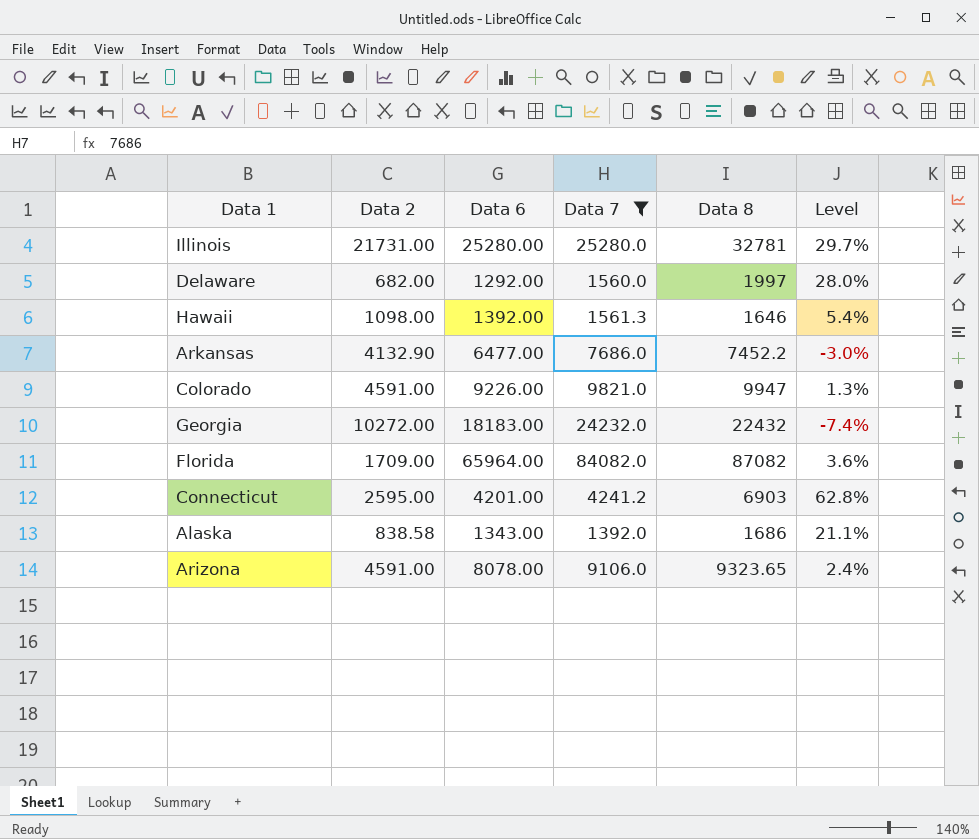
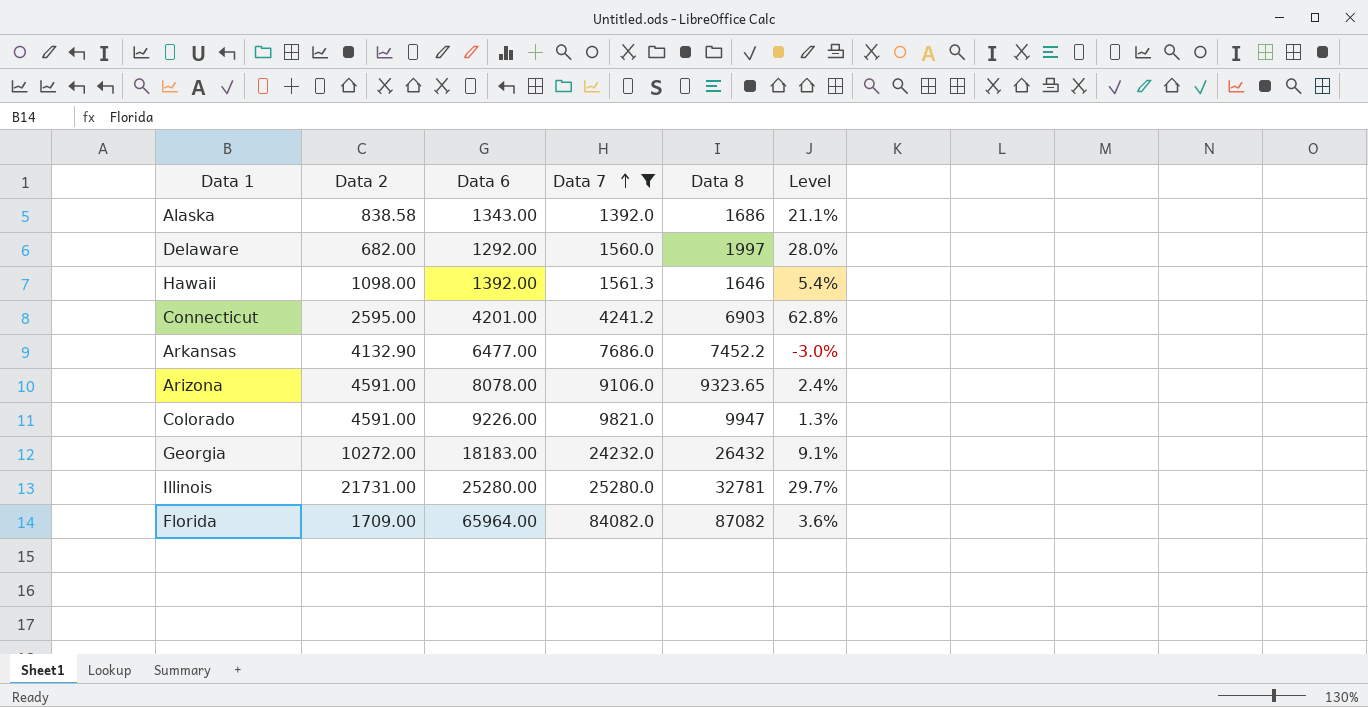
row order: none -> Data 7 ascending
Georgia | Data 8: 22432 -> 26432
Georgia | Level: -7.4% -> 9.1%

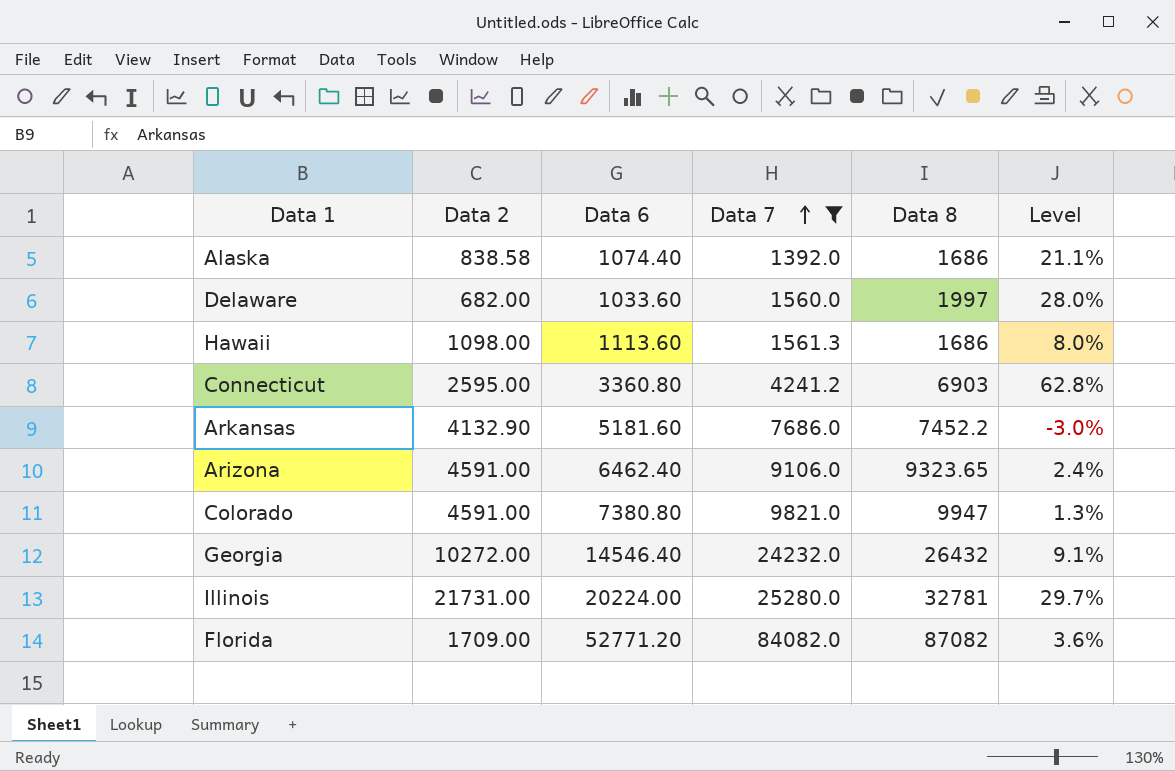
Alaska | Data 6: 1343.00 -> 1074.40
Delaware | Data 6: 1292.00 -> 1033.60
Hawaii | Data 6: 1392.00 -> 1113.60
Hawaii | Data 8: 1646 -> 1686
Hawaii | Level: 5.4% -> 8.0%
Connecticut | Data 6: 4201.00 -> 3360.80
Arkansas | Data 6: 6477.00 -> 5181.60
Arizona | Data 6: 8078.00 -> 6462.40
Colorado | Data 6: 9226.00 -> 7380.80
Georgia | Data 6: 18183.00 -> 14546.40
Illinois | Data 6: 25280.00 -> 20224.00
Florida | Data 6: 65964.00 -> 52771.20

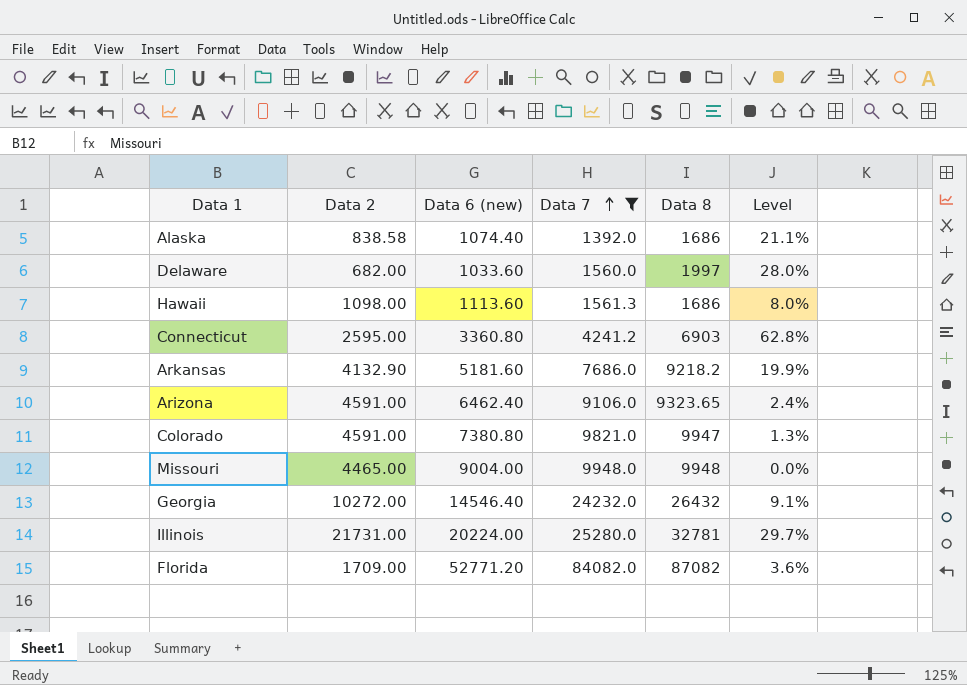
column name: Data 6 -> Data 6 (new)
Arkansas | Data 8: 7452.2 -> 9218.2
Arkansas | Level: -3.0% -> 19.9%
row Missouri: none -> 4465.00 | 9004.00 | 9948.0 | 9948 | 0.0%

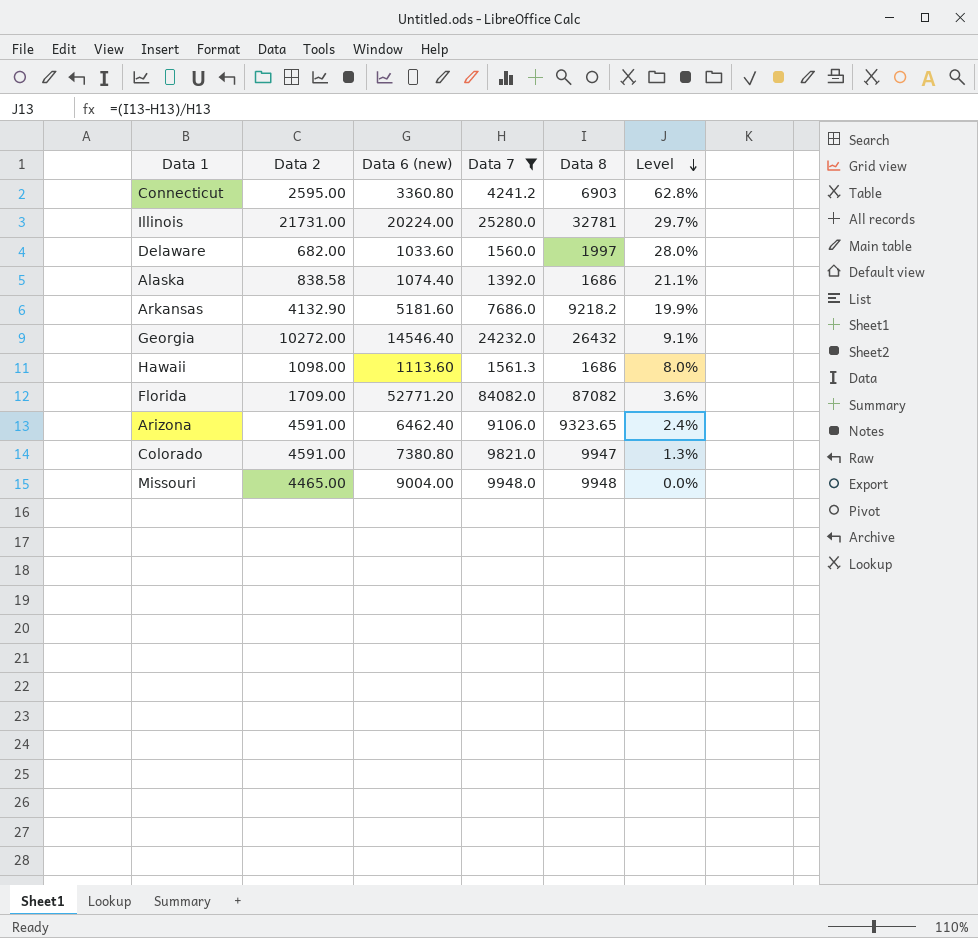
row order: Data 7 ascending -> Level descending

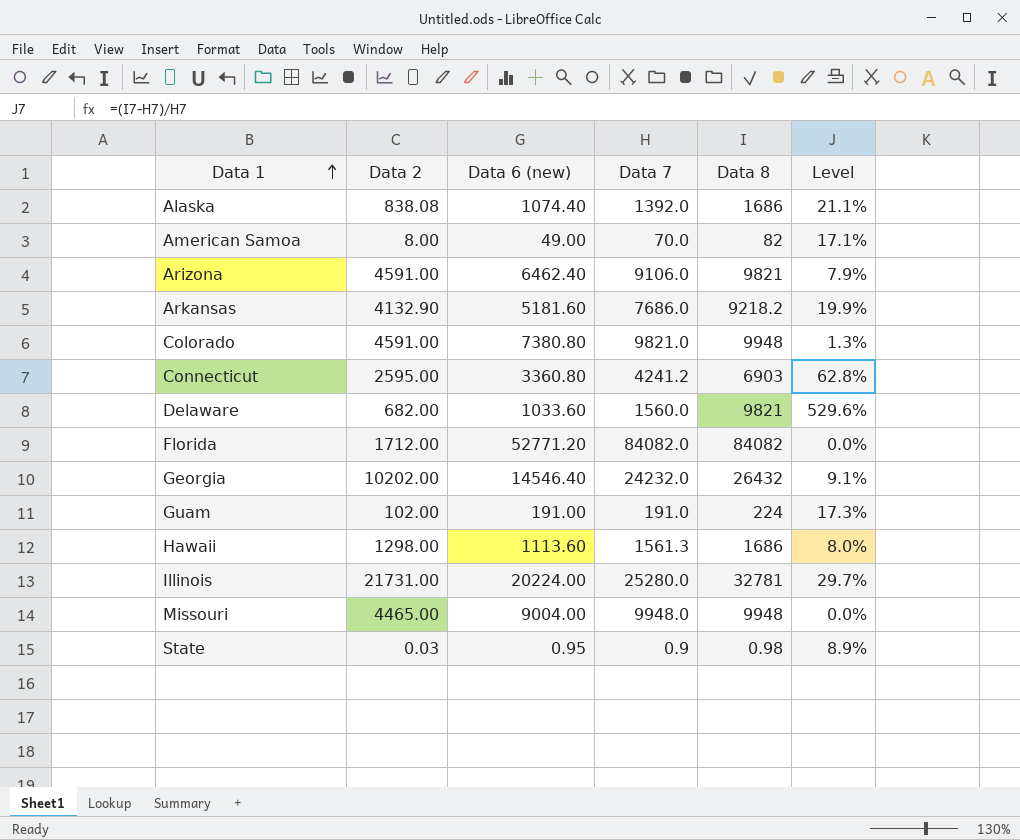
filter: Data 7 >= 1392.0 -> none
row order: Level descending -> Data 1 ascending
Alaska | Data 2: 838.58 -> 838.08
Arizona | Data 8: 9323.65 -> 9821
Arizona | Level: 2.4% -> 7.9%
Colorado | Data 8: 9947 -> 9948
Delaware | Data 8: 1997 -> 9821
Delaware | Level: 28.0% -> 529.6%
Florida | Data 2: 1709.00 -> 1712.00
Florida | Data 8: 87082 -> 84082
Florida | Level: 3.6% -> 0.0%
Georgia | Data 2: 10272.00 -> 10202.00
Hawaii | Data 2: 1098.00 -> 1298.00

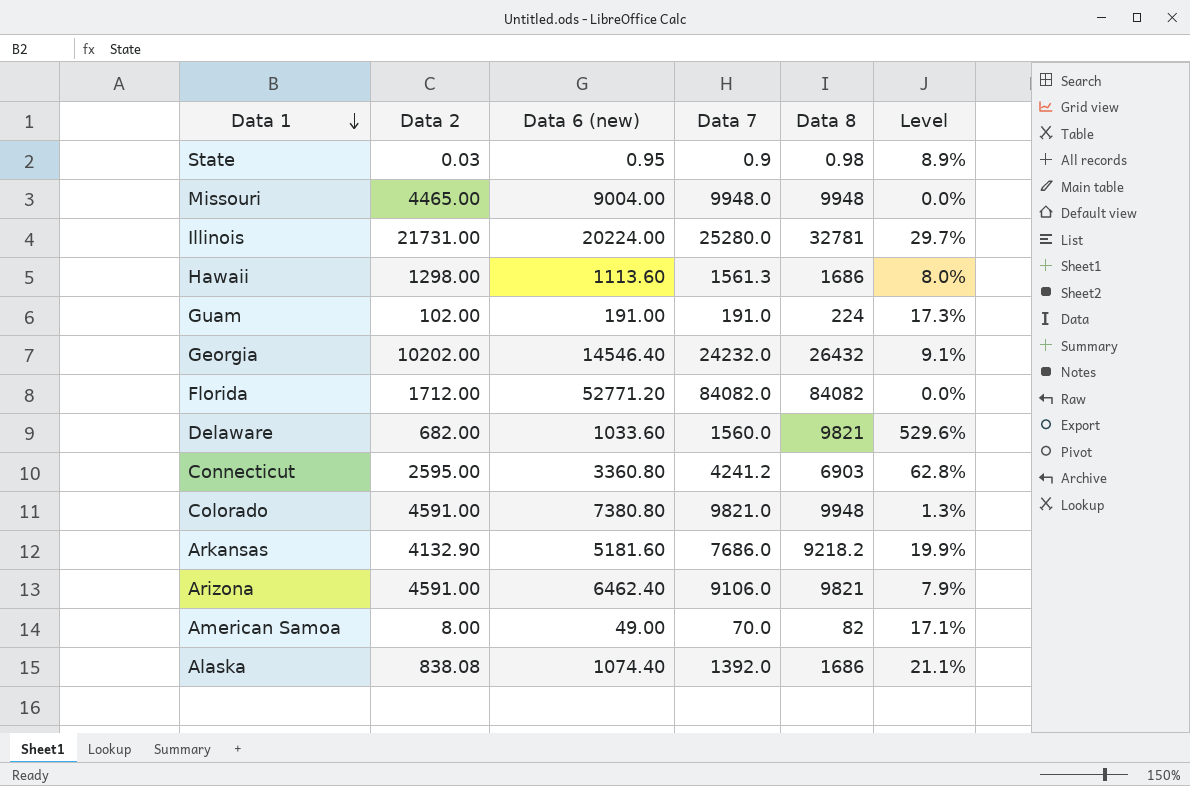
row order: Data 1 ascending -> Data 1 descending

